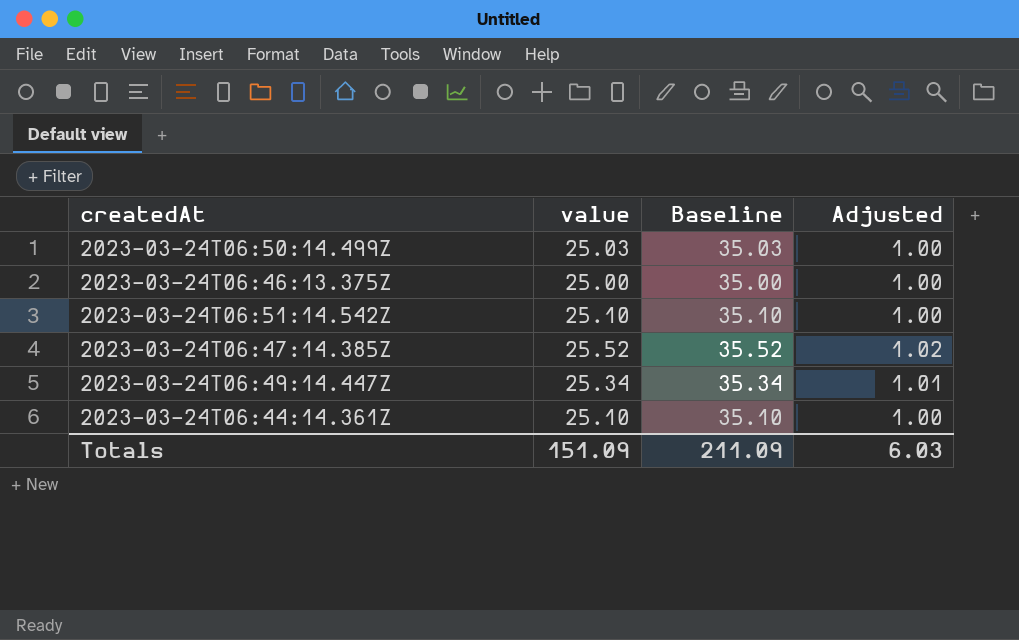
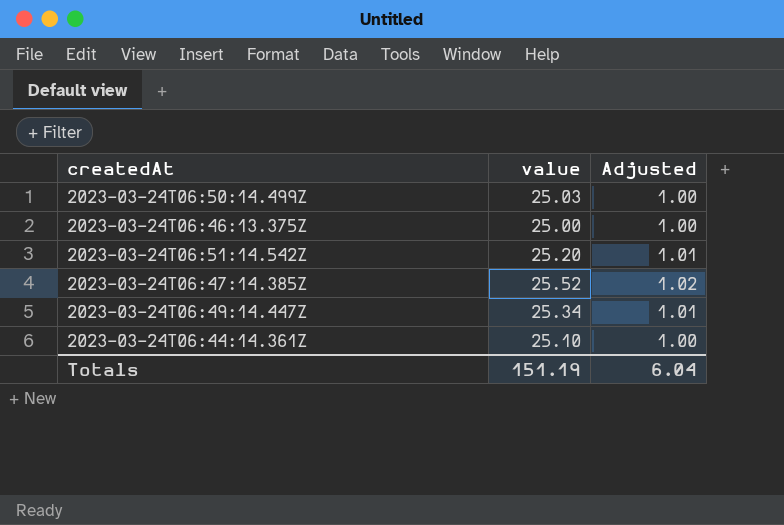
column Baseline | formula: [value] + 10 -> none
2023-03-24T06:51:14.542Z | value: 25.10 -> 25.20
2023-03-24T06:51:14.542Z | Adjusted: 1.00 -> 1.01
Totals | value: 151.09 -> 151.19
Totals | Adjusted: 6.03 -> 6.04

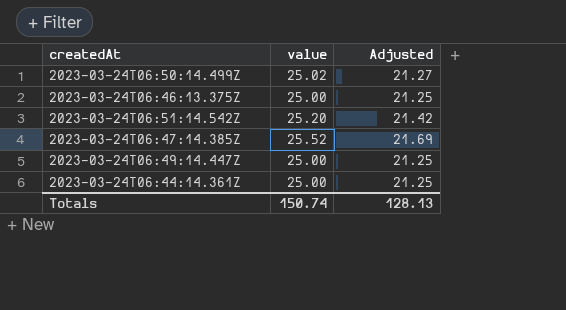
column Adjusted | formula: [value] * 0.04 -> [value] * 0.85
2023-03-24T06:50:14.499Z | value: 25.03 -> 25.02
2023-03-24T06:49:14.447Z | value: 25.34 -> 25.00
2023-03-24T06:44:14.361Z | value: 25.10 -> 25.00
Totals | value: 151.19 -> 150.74
Totals | Adjusted: 6.04 -> 128.13

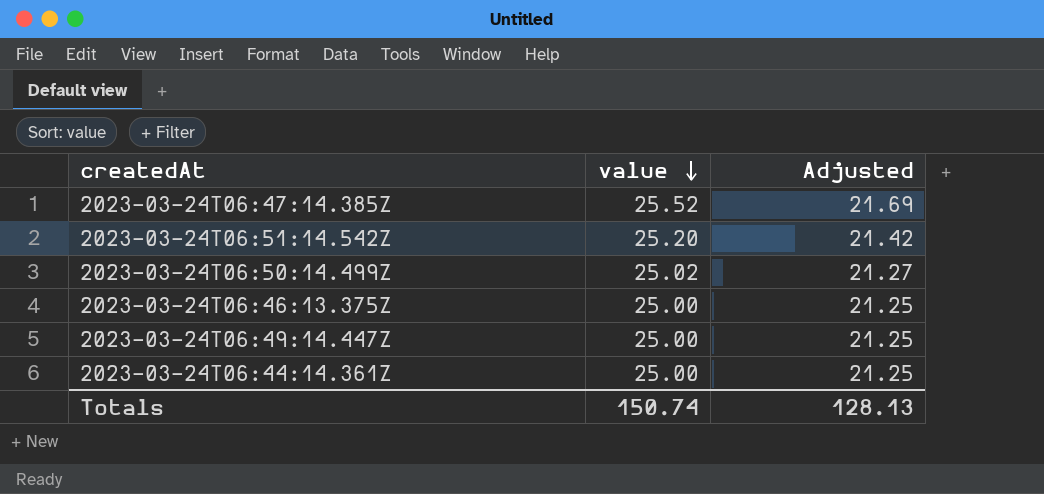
row order: none -> value descending

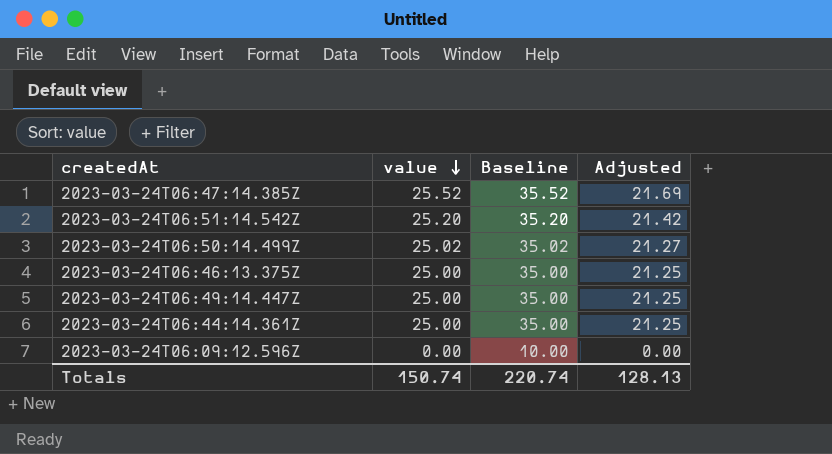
column Baseline | formula: none -> [value] + 10
row 2023-03-24T06:09:12.596Z: none -> 0.00 | 10.00 | 0.00

